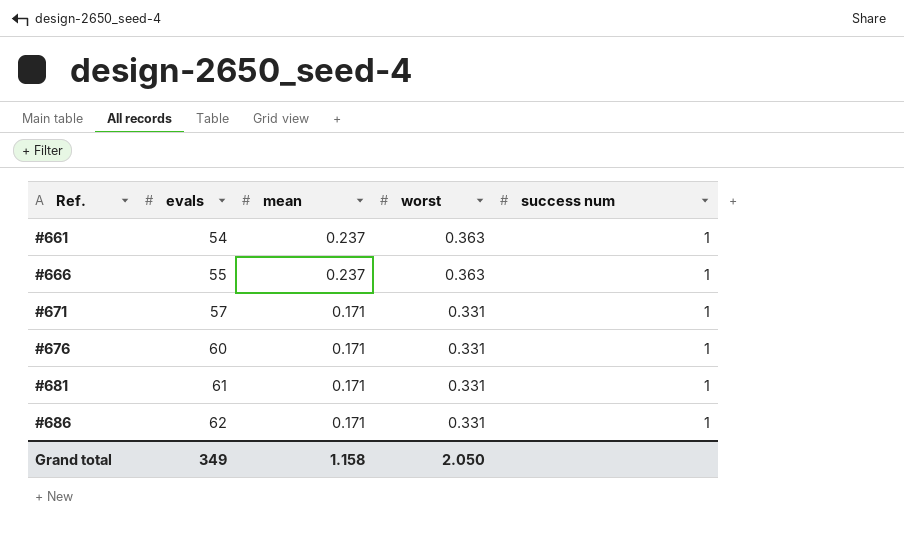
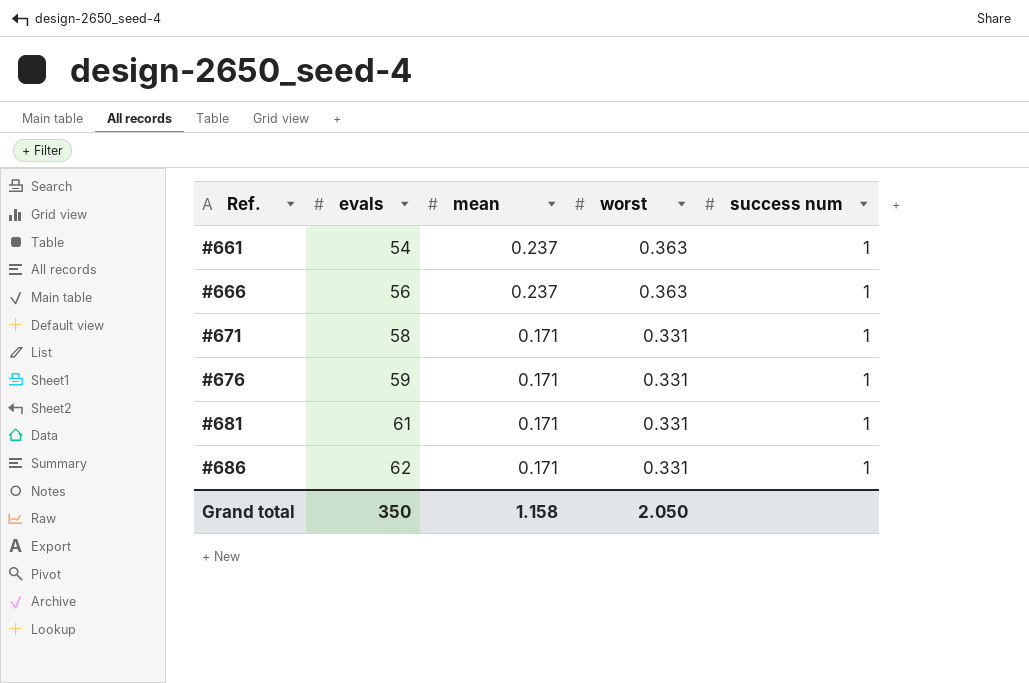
#666 | evals: 55 -> 56
#671 | evals: 57 -> 58
#676 | evals: 60 -> 59
Grand total | evals: 349 -> 350

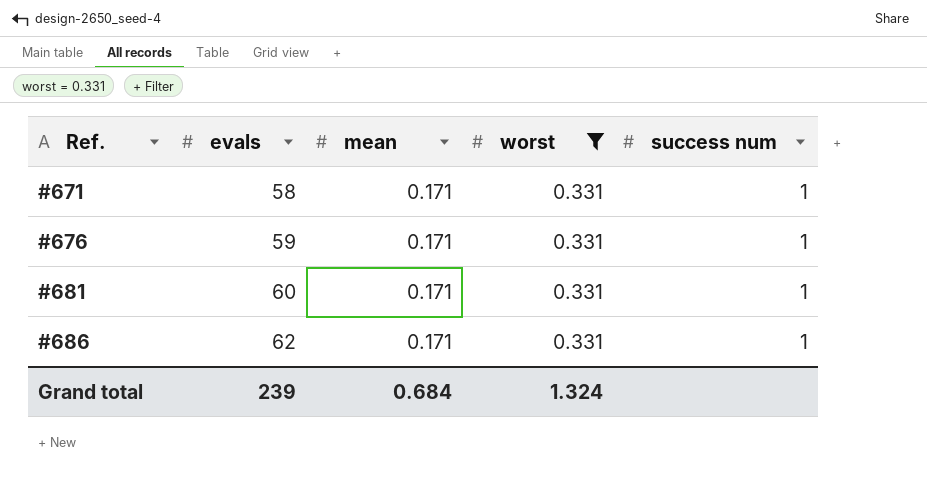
filter: none -> worst = 0.331
#681 | evals: 61 -> 60
Grand total | evals: 350 -> 239
Grand total | mean: 1.158 -> 0.684
Grand total | worst: 2.050 -> 1.324

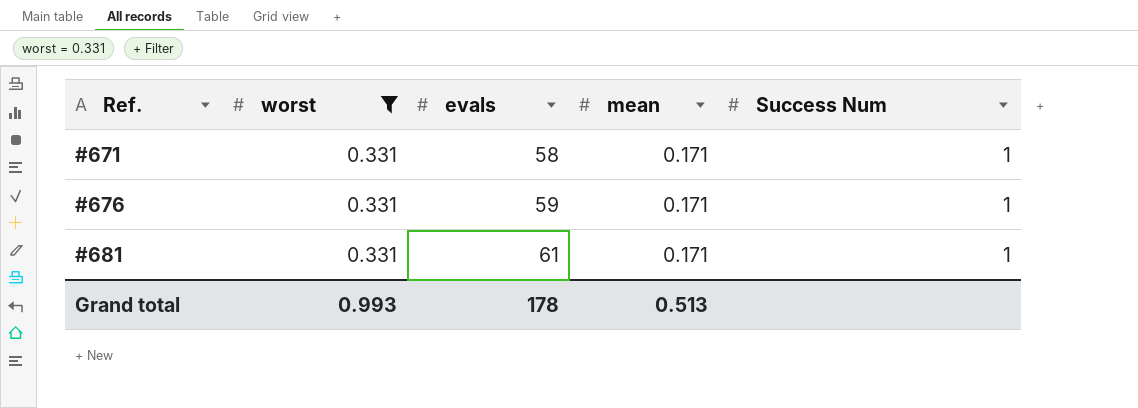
column worst | position: 4 -> 2
column name: success num -> Success Num
row #686: 62 | 0.171 | 0.331 | 1 -> none
#681 | evals: 60 -> 61
Grand total | worst: 1.324 -> 0.993
Grand total | evals: 239 -> 178
Grand total | mean: 0.684 -> 0.513

